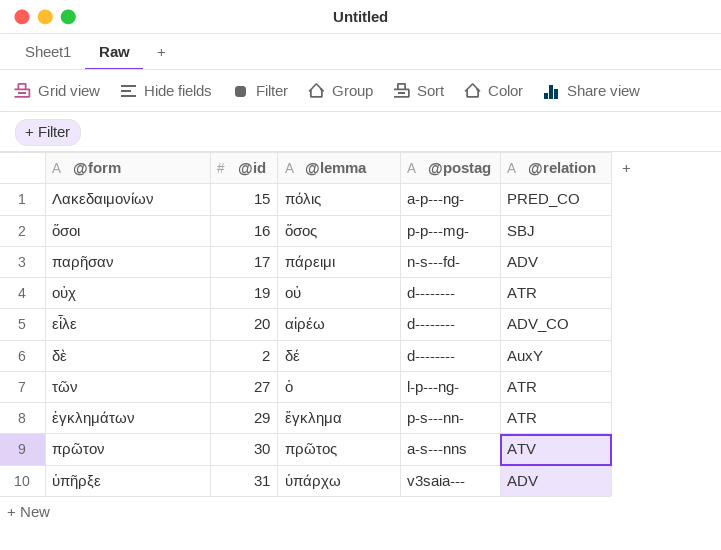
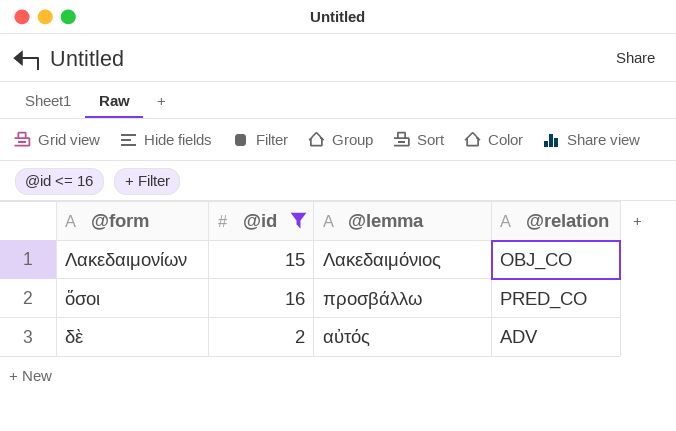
filter: none -> @id <= 16
column @postag | position: 4 -> none
Λακεδαιμονίων | @lemma: πόλις -> Λακεδαιμόνιος
Λακεδαιμονίων | @relation: PRED_CO -> OBJ_CO
ὅσοι | @lemma: ὅσος -> προσβάλλω
ὅσοι | @relation: SBJ -> PRED_CO
δὲ | @lemma: δέ -> αὐτός
δὲ | @relation: AuxY -> ADV

